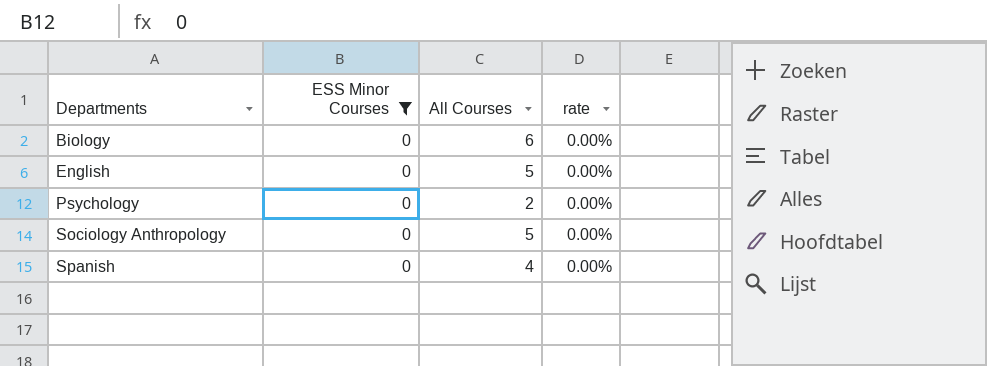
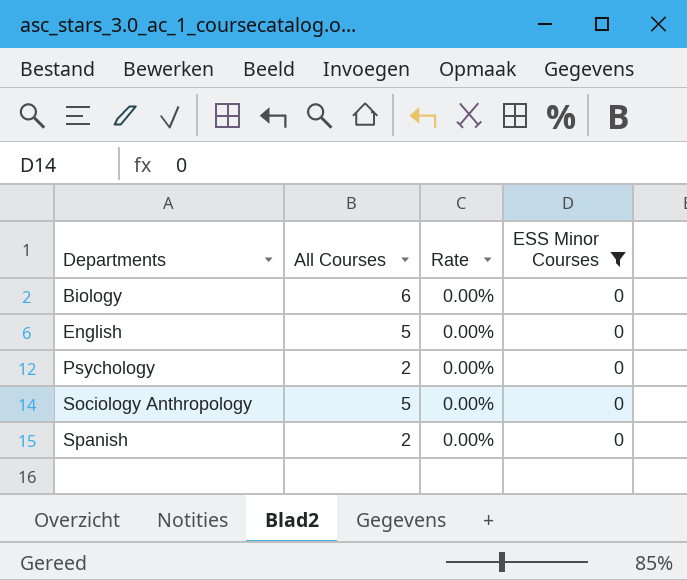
column name: rate -> Rate
column ESS Minor Courses | position: 2 -> 4
Spanish | All Courses: 4 -> 2

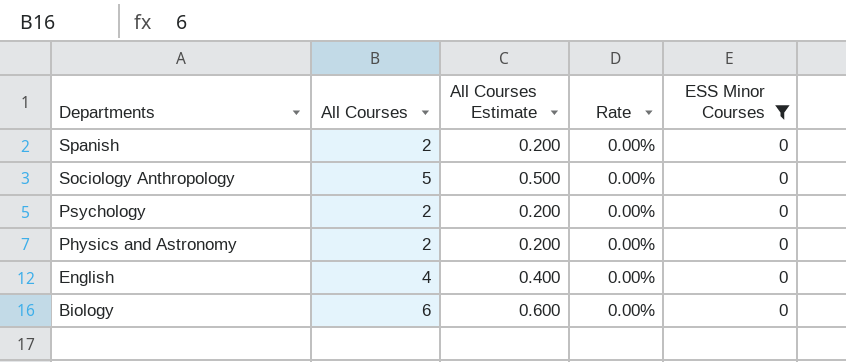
row order: Departments ascending -> Departments descending
column All Courses Estimate | formula: none -> [All Courses] * 0.1
row Physics and Astronomy: none -> 2 | 0.200 | 0.00% | 0
English | All Courses: 5 -> 4

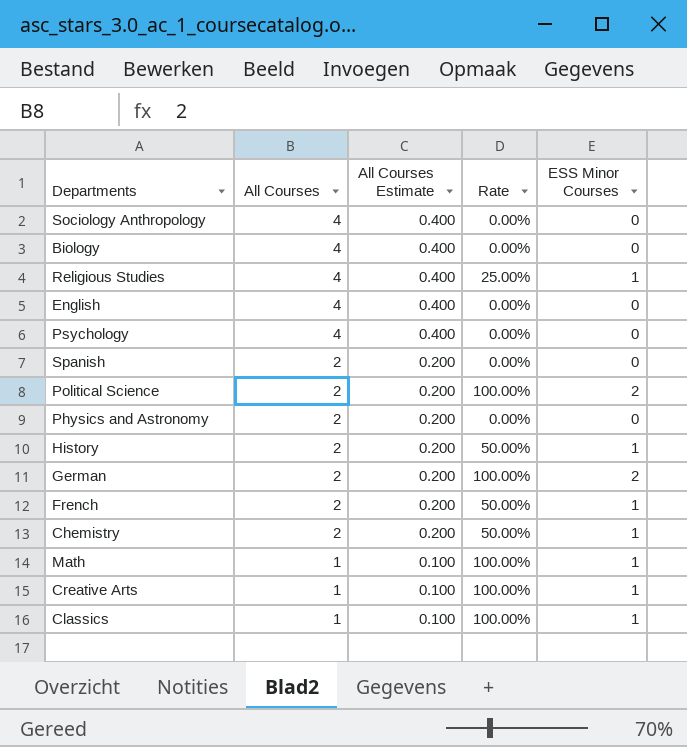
filter: ESS Minor Courses = 0 -> none
row order: Departments descending -> All Courses descending
Sociology Anthropology | All Courses: 5 -> 4
Sociology Anthropology | All Courses Estimate: 0.500 -> 0.400
Biology | All Courses: 6 -> 4
Biology | All Courses Estimate: 0.600 -> 0.400
Psychology | All Courses: 2 -> 4
Psychology | All Courses Estimate: 0.200 -> 0.400

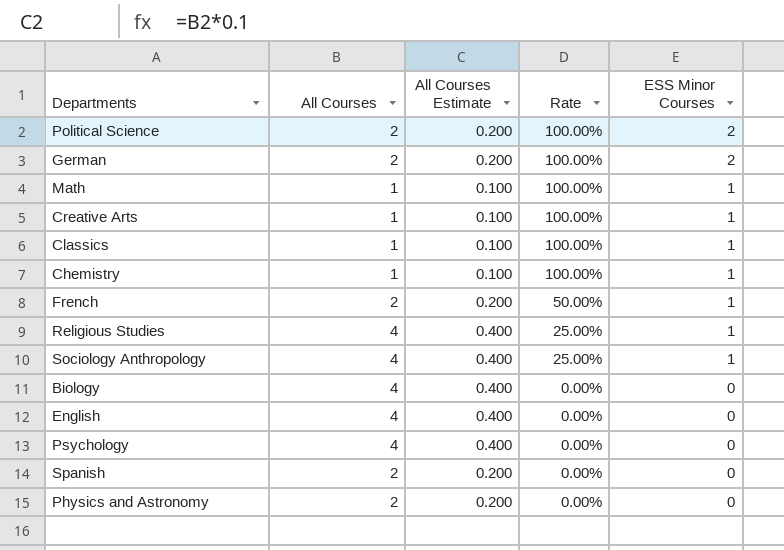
row order: All Courses descending -> Rate descending
row History: 2 | 0.200 | 50.00% | 1 -> none
Chemistry | All Courses: 2 -> 1
Chemistry | All Courses Estimate: 0.200 -> 0.100
Chemistry | Rate: 50.00% -> 100.00%
Sociology Anthropology | Rate: 0.00% -> 25.00%
Sociology Anthropology | ESS Minor Courses: 0 -> 1

